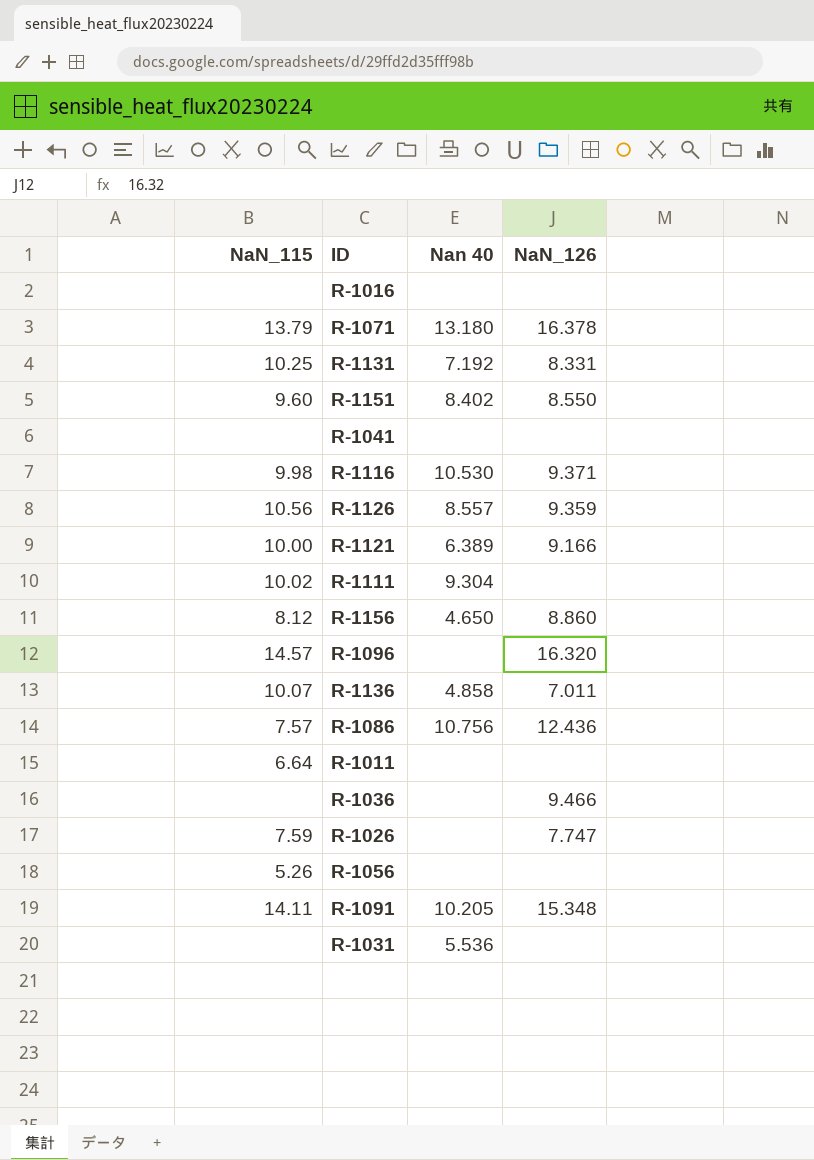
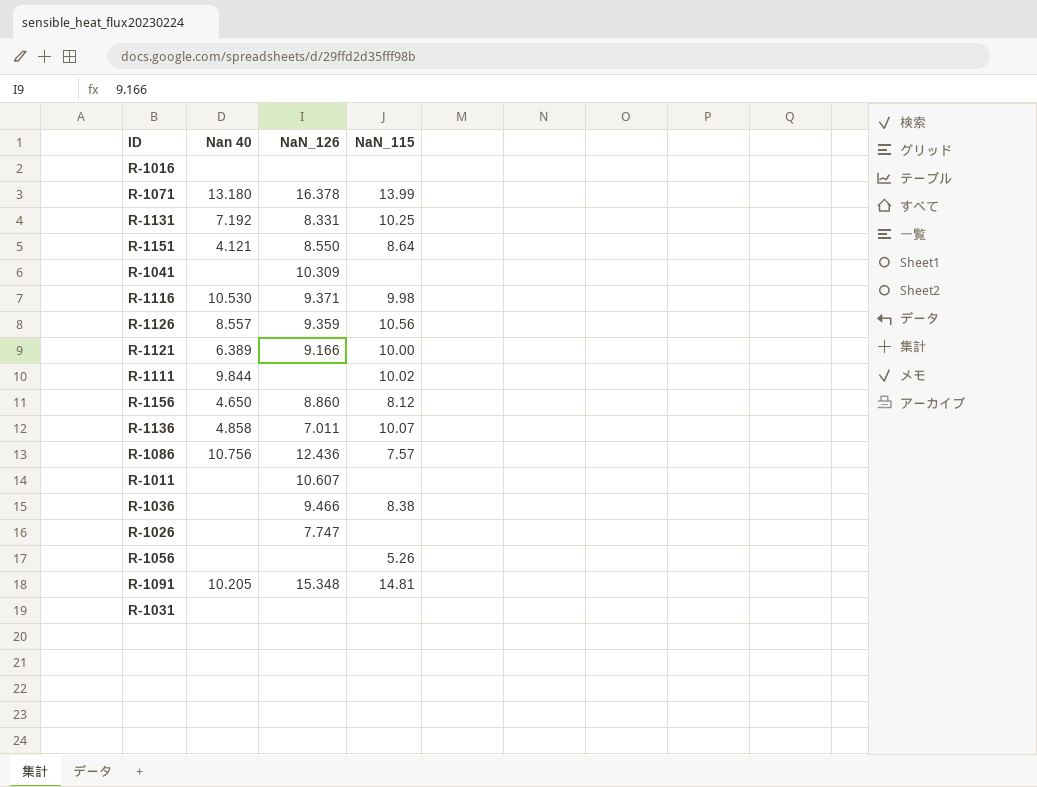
column NaN_115 | position: 1 -> 4
row R-1096: 14.57 | none | 16.320 -> none
R-1071 | NaN_115: 13.79 -> 13.99
R-1151 | Nan 40: 8.402 -> 4.121
R-1151 | NaN_115: 9.60 -> 8.64
R-1041 | NaN_126: none -> 10.309
R-1111 | Nan 40: 9.304 -> 9.844
R-1011 | NaN_126: none -> 10.607
R-1011 | NaN_115: 6.64 -> none
R-1036 | NaN_115: none -> 8.38
R-1026 | NaN_115: 7.59 -> none
R-1091 | NaN_115: 14.11 -> 14.81
R-1031 | Nan 40: 5.536 -> none

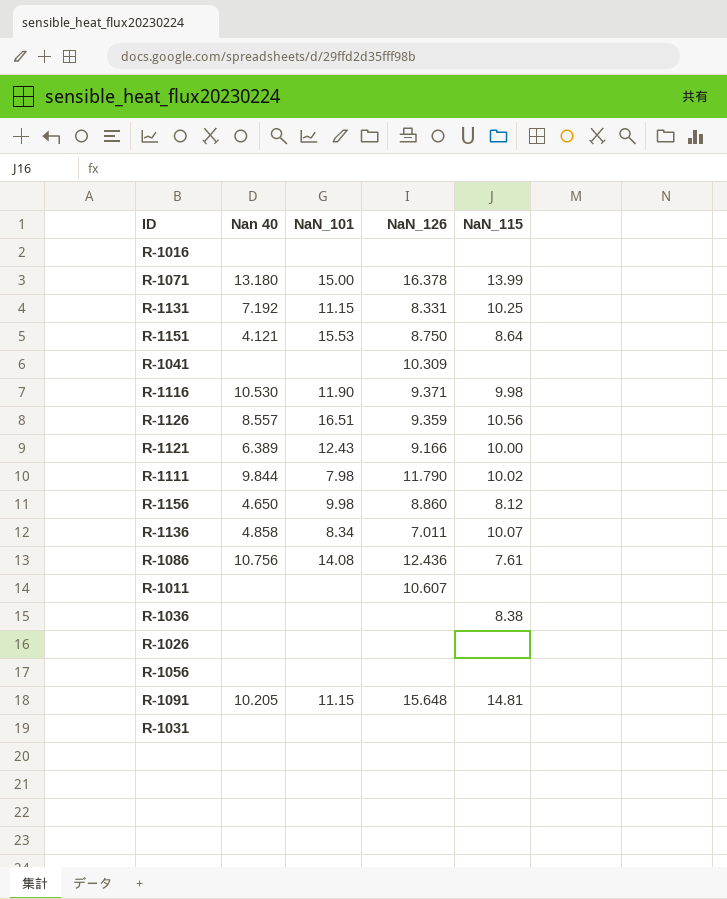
column NaN_101 | position: none -> 3
R-1151 | NaN_126: 8.550 -> 8.750
R-1111 | NaN_126: none -> 11.790
R-1086 | NaN_115: 7.57 -> 7.61
R-1036 | NaN_126: 9.466 -> none
R-1026 | NaN_126: 7.747 -> none
R-1056 | NaN_115: 5.26 -> none
R-1091 | NaN_126: 15.348 -> 15.648

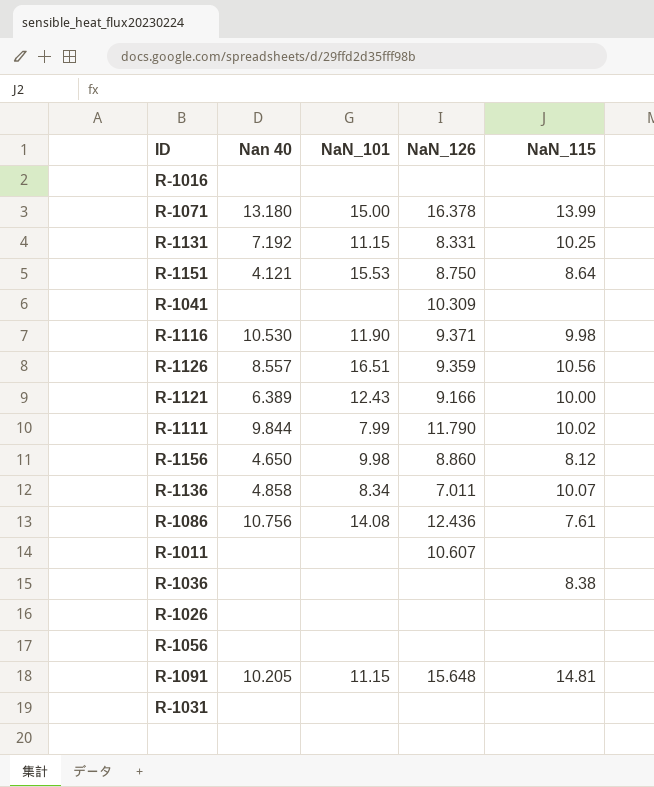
R-1111 | NaN_101: 7.98 -> 7.99

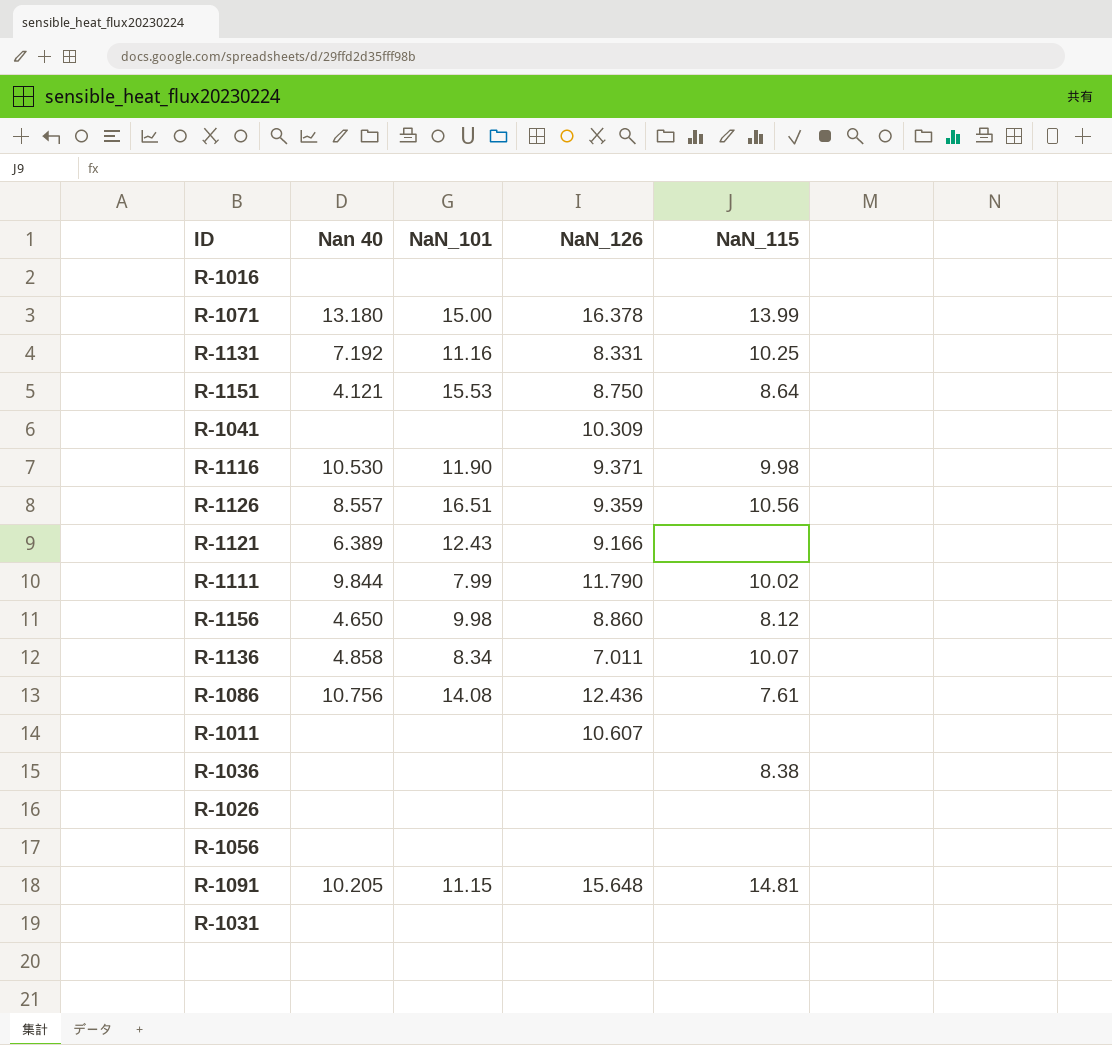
R-1131 | NaN_101: 11.15 -> 11.16
R-1121 | NaN_115: 10.00 -> none

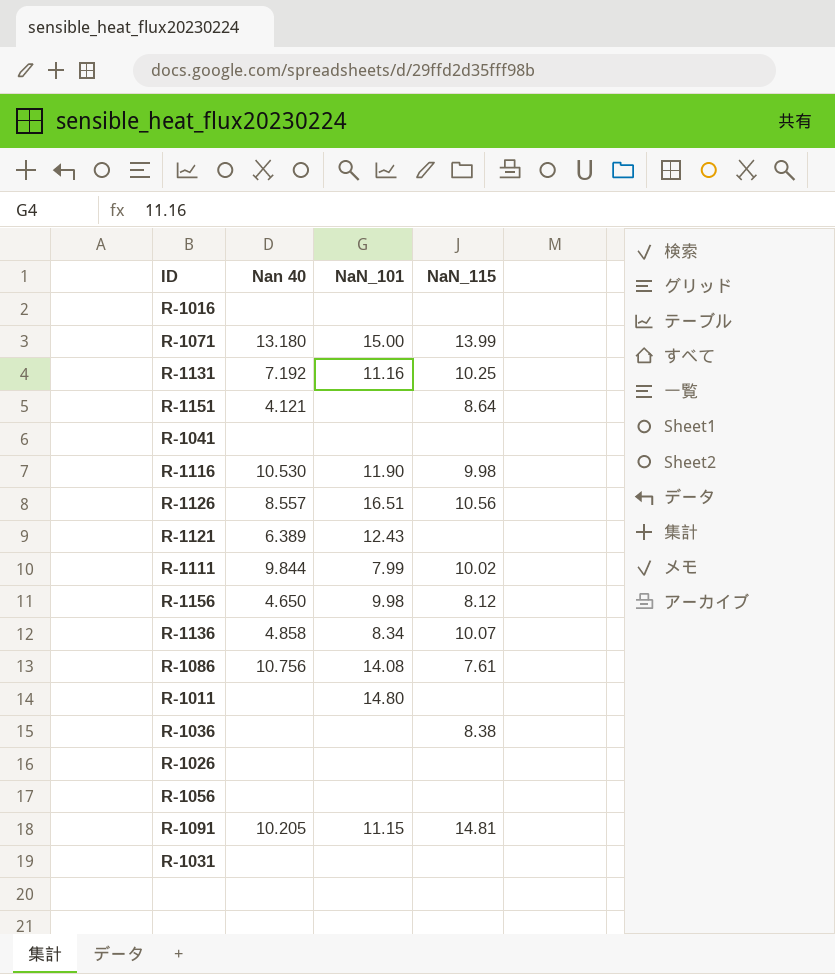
column NaN_126 | position: 4 -> none
R-1151 | NaN_101: 15.53 -> none
R-1011 | NaN_101: none -> 14.80

